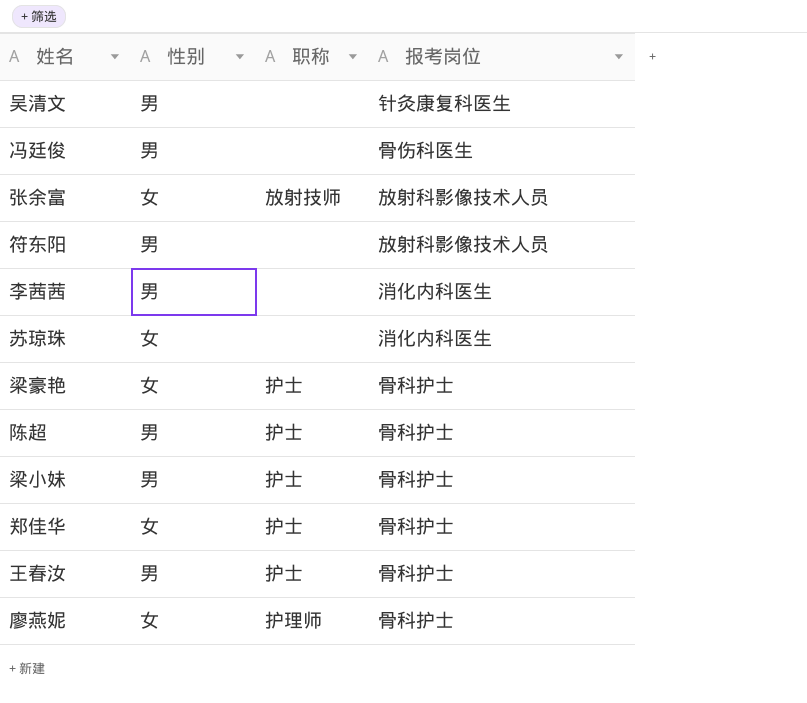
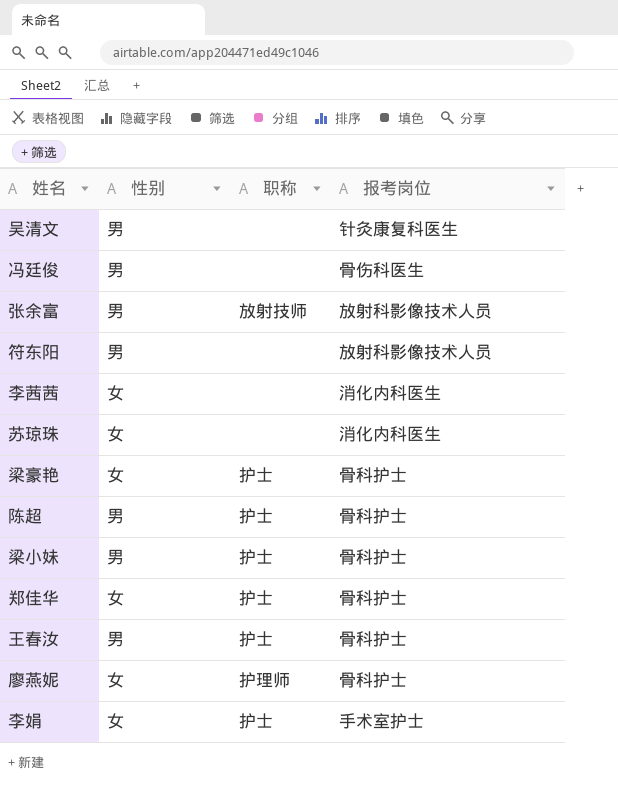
张余富 | 性别: 女 -> 男
李茜茜 | 性别: 男 -> 女
row 李娟: none -> 女 | 护士 | 手术室护士

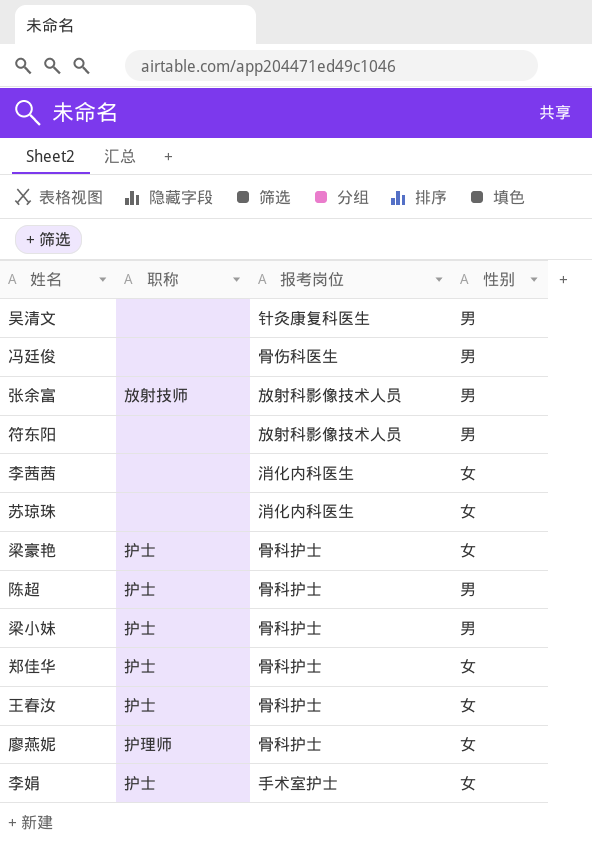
column 性别 | position: 2 -> 4
王春汝 | 性别: 男 -> 女

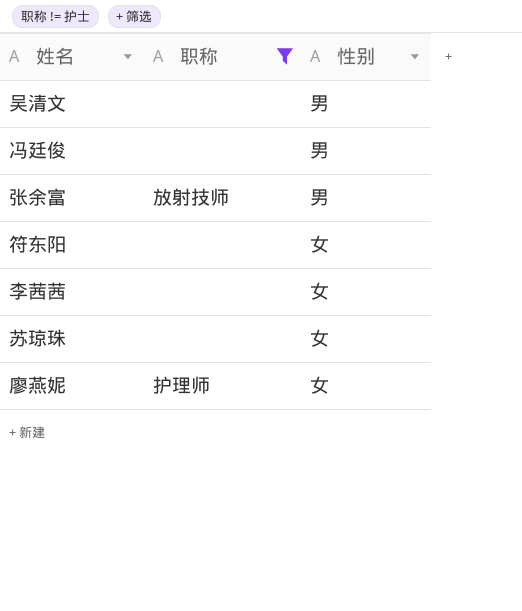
filter: none -> 职称 != 护士
column 报考岗位 | position: 3 -> none
符东阳 | 性别: 男 -> 女

